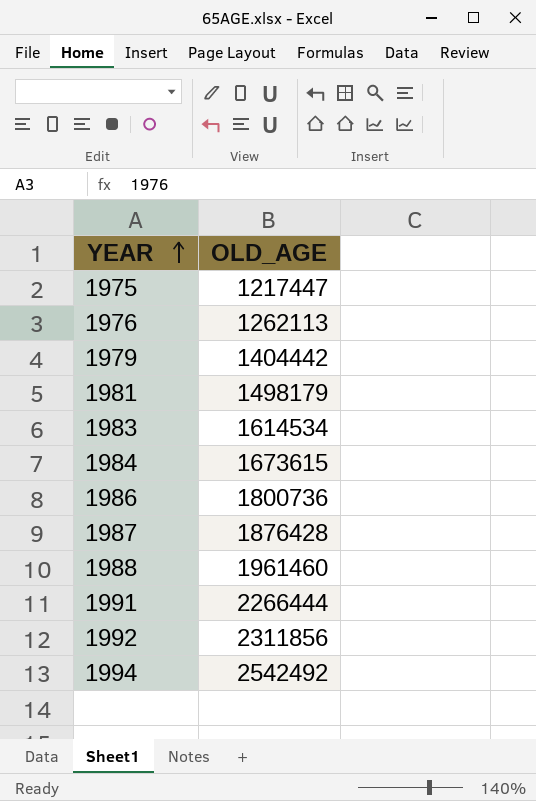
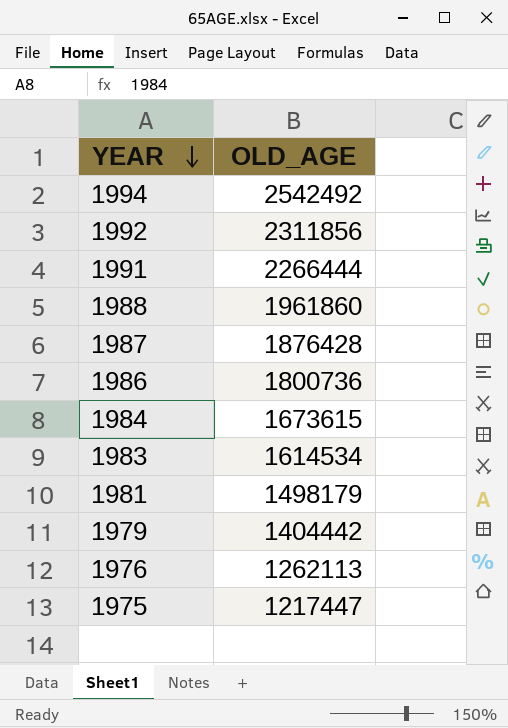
row order: YEAR ascending -> YEAR descending
1988 | OLD_AGE: 1961460 -> 1961860

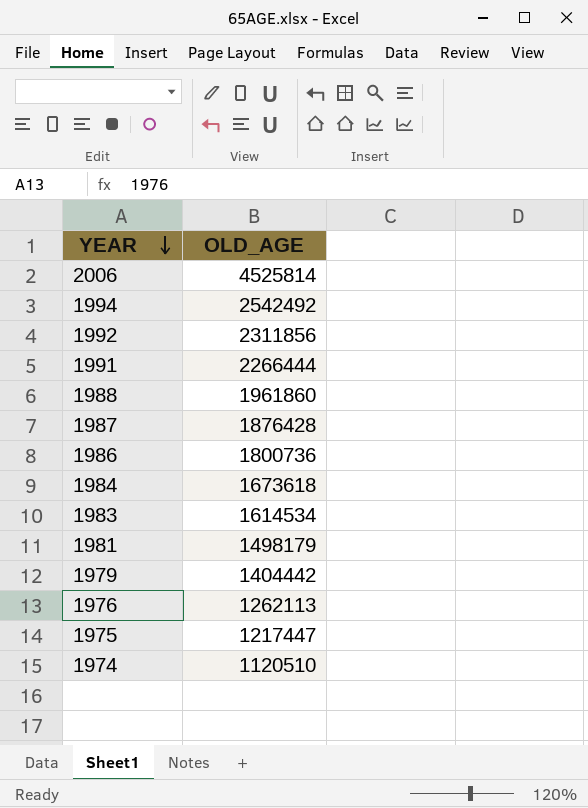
row 2006: none -> 4525814
1984 | OLD_AGE: 1673615 -> 1673618
row 1974: none -> 1120510

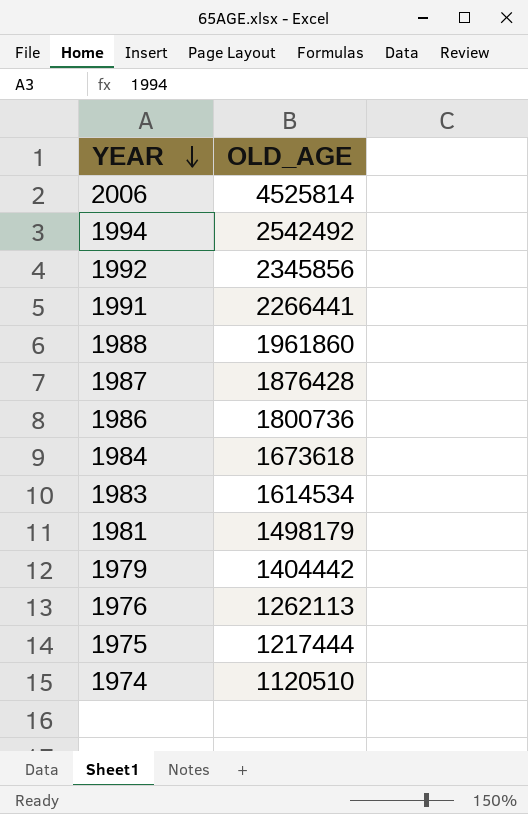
1992 | OLD_AGE: 2311856 -> 2345856
1991 | OLD_AGE: 2266444 -> 2266441
1975 | OLD_AGE: 1217447 -> 1217444

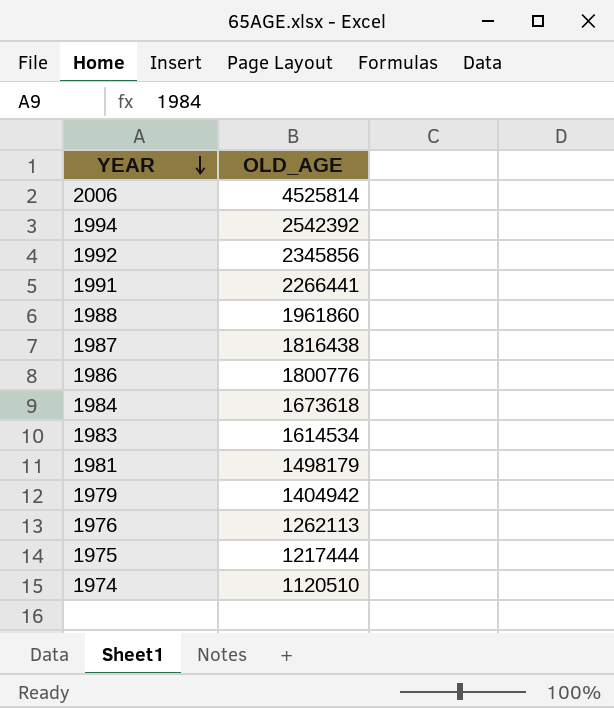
1994 | OLD_AGE: 2542492 -> 2542392
1987 | OLD_AGE: 1876428 -> 1816438
1986 | OLD_AGE: 1800736 -> 1800776
1979 | OLD_AGE: 1404442 -> 1404942

